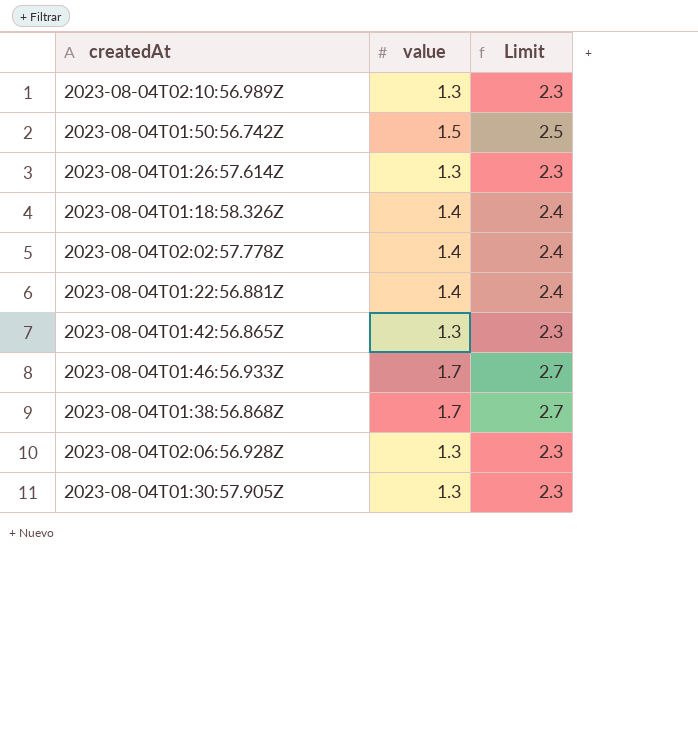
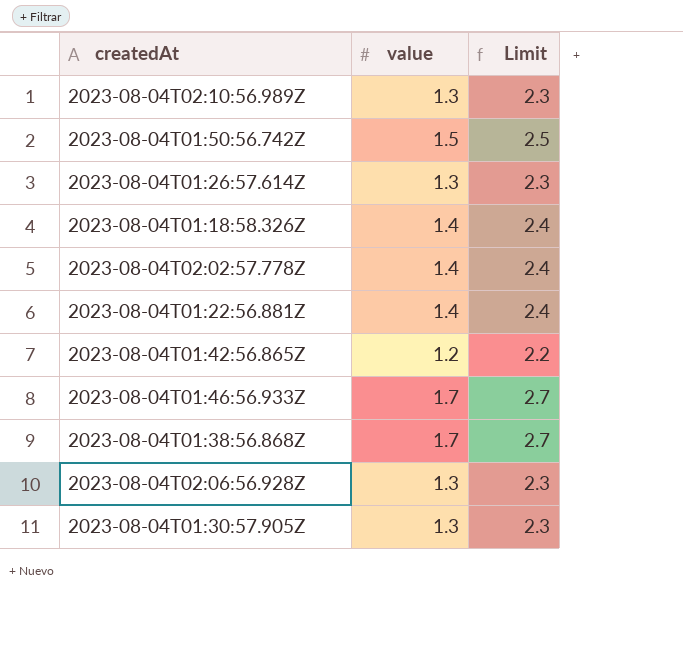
2023-08-04T01:42:56.865Z | value: 1.3 -> 1.2
2023-08-04T01:42:56.865Z | Limit: 2.3 -> 2.2

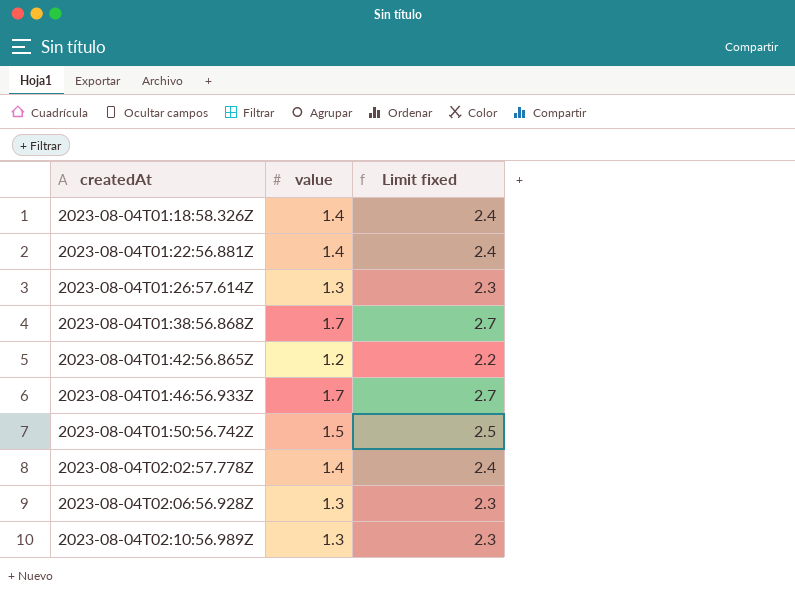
row order: none -> createdAt ascending
column name: Limit -> Limit fixed
row 2023-08-04T01:30:57.905Z: 1.3 | 2.3 -> none

